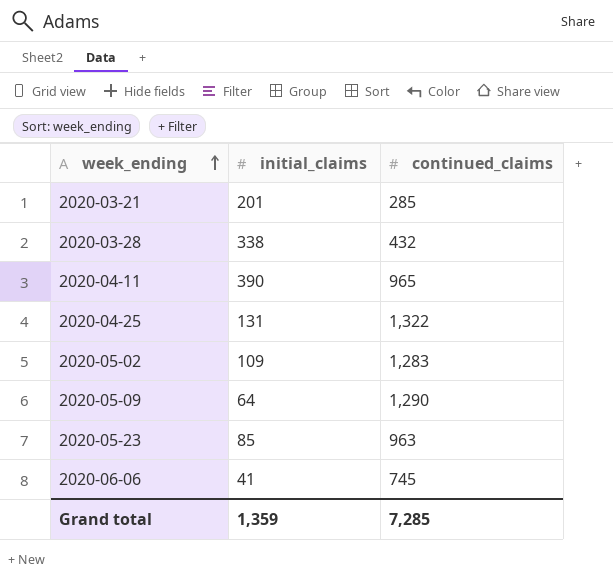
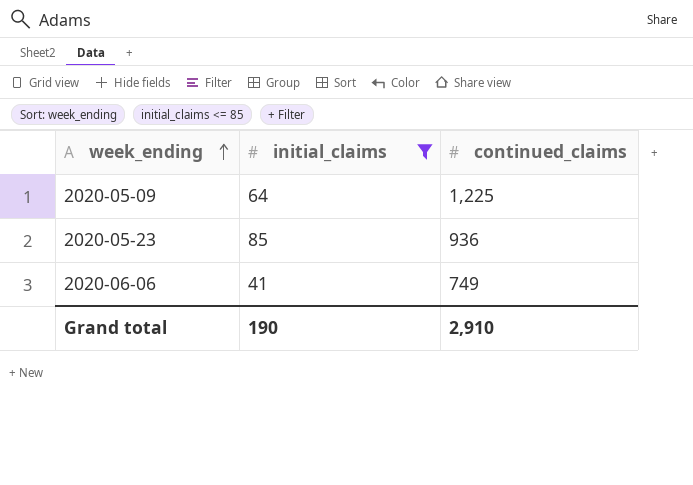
filter: none -> initial_claims <= 85
2020-05-09 | continued_claims: 1,290 -> 1,225
2020-05-23 | continued_claims: 963 -> 936
2020-06-06 | continued_claims: 745 -> 749
Grand total | initial_claims: 1,359 -> 190
Grand total | continued_claims: 7,285 -> 2,910

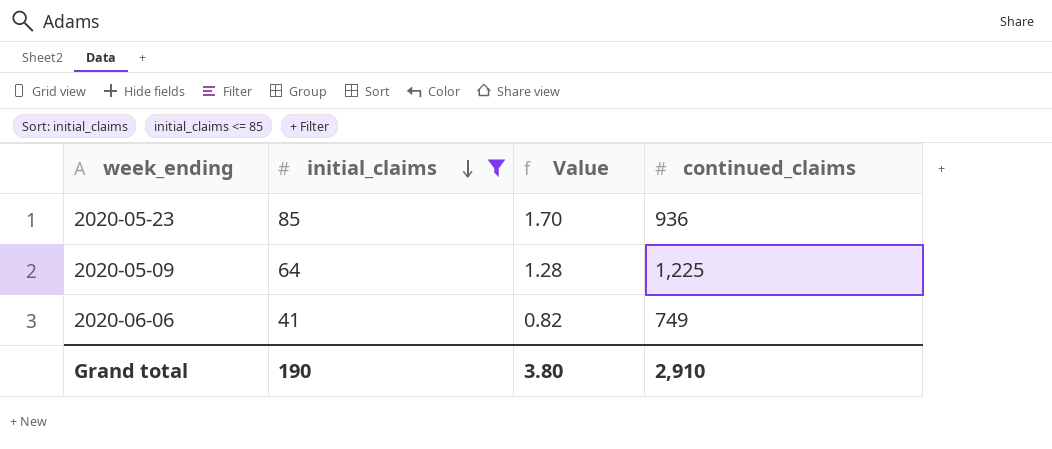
row order: week_ending ascending -> initial_claims descending
column Value | formula: none -> [initial_claims] * 0.02

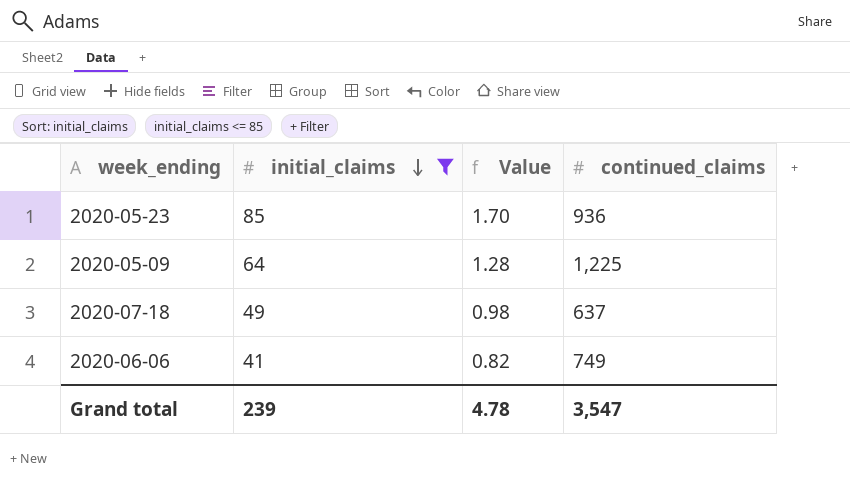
row 2020-07-18: none -> 49 | 0.98 | 637
Grand total | initial_claims: 190 -> 239
Grand total | Value: 3.80 -> 4.78
Grand total | continued_claims: 2,910 -> 3,547

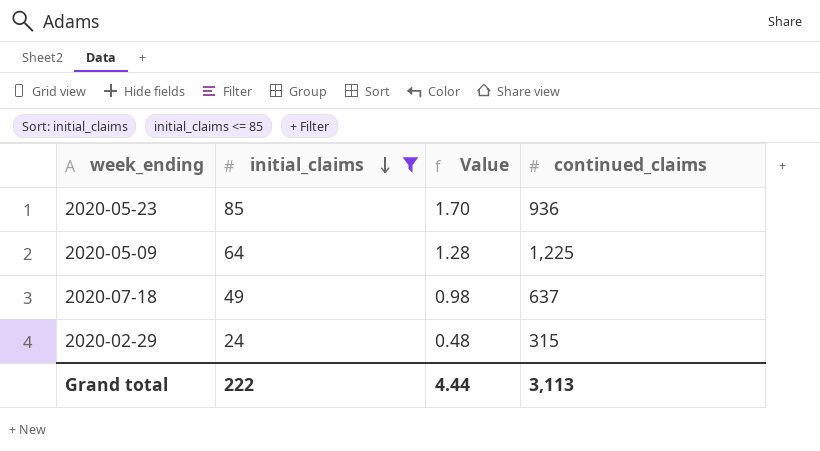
row 2020-06-06: 41 | 0.82 | 749 -> none
row 2020-02-29: none -> 24 | 0.48 | 315
Grand total | initial_claims: 239 -> 222
Grand total | Value: 4.78 -> 4.44
Grand total | continued_claims: 3,547 -> 3,113

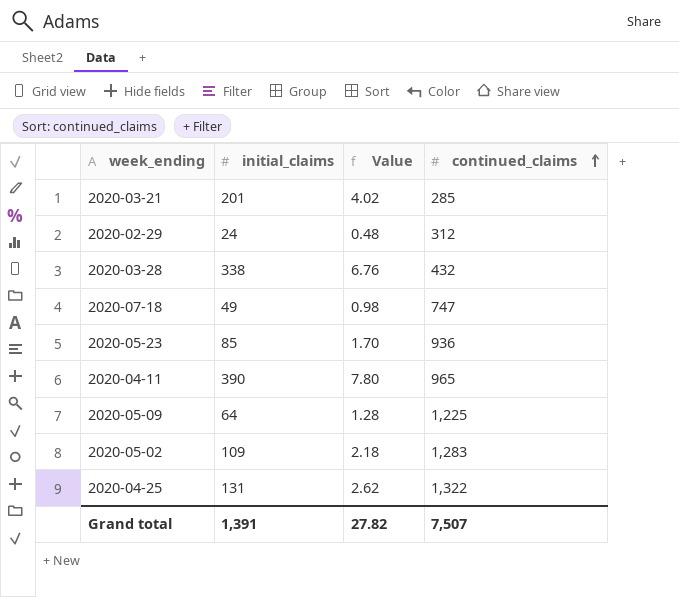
filter: initial_claims <= 85 -> none
row order: initial_claims descending -> continued_claims ascending
2020-02-29 | continued_claims: 315 -> 312
2020-07-18 | continued_claims: 637 -> 747
Grand total | initial_claims: 222 -> 1,391
Grand total | Value: 4.44 -> 27.82
Grand total | continued_claims: 3,113 -> 7,507

